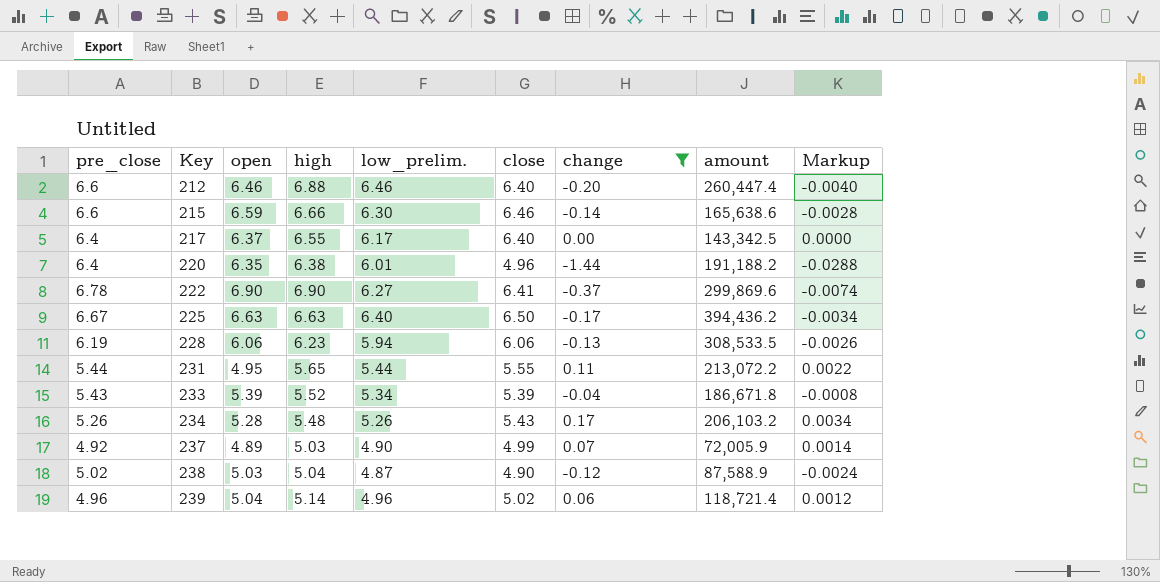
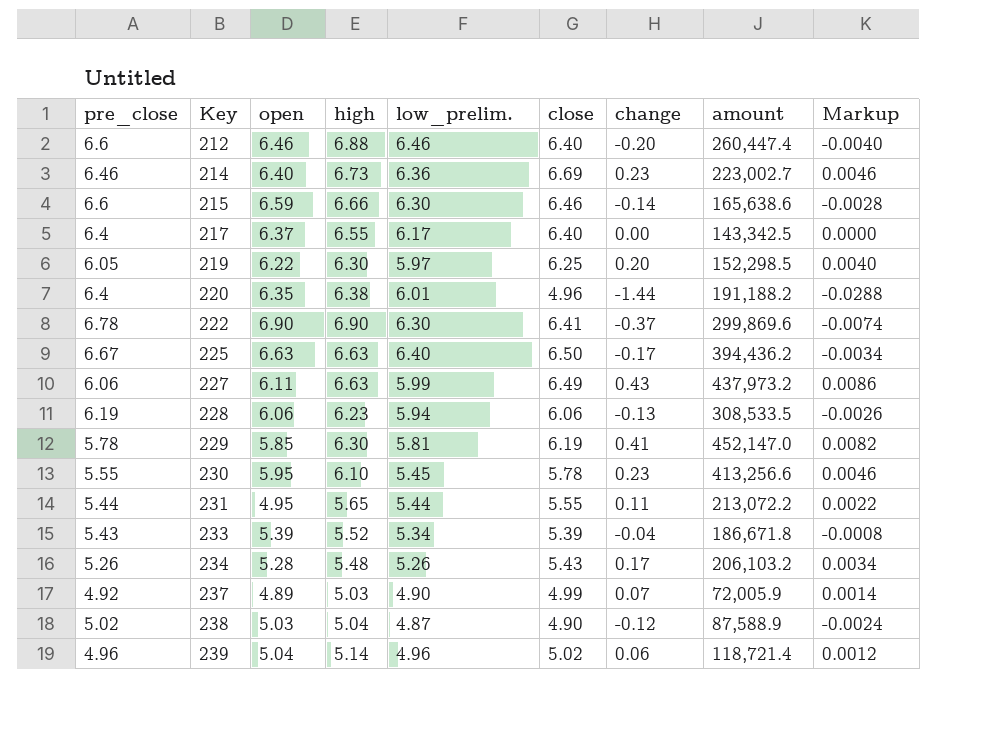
filter: change <= 0.17 -> none
222 | low_prelim.: 6.27 -> 6.30

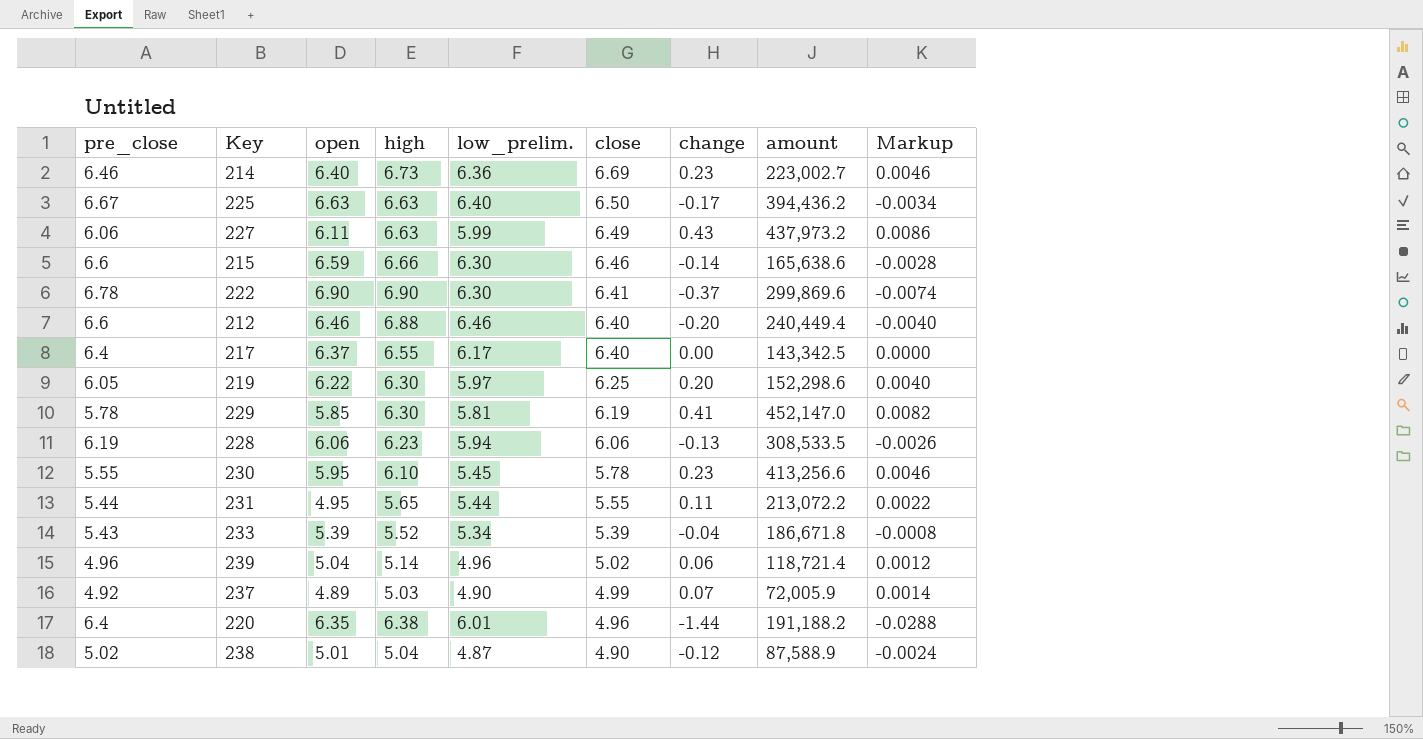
row order: Key ascending -> close descending
row 234: 5.26 | 5.28 | 5.48 | 5.26 | 5.43 | 0.17 | 206,103.2 | 0.0034 -> none
212 | amount: 260,447.4 -> 240,449.4
219 | amount: 152,298.5 -> 152,298.6
238 | open: 5.03 -> 5.01

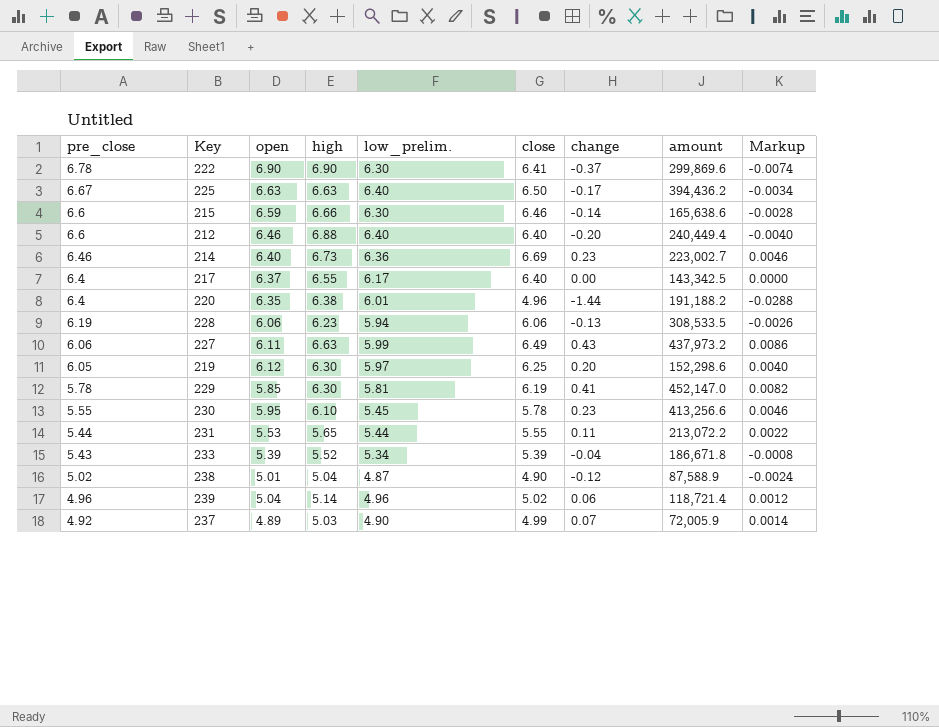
row order: close descending -> pre_close descending
212 | low_prelim.: 6.46 -> 6.40
219 | open: 6.22 -> 6.12
231 | open: 4.95 -> 5.53

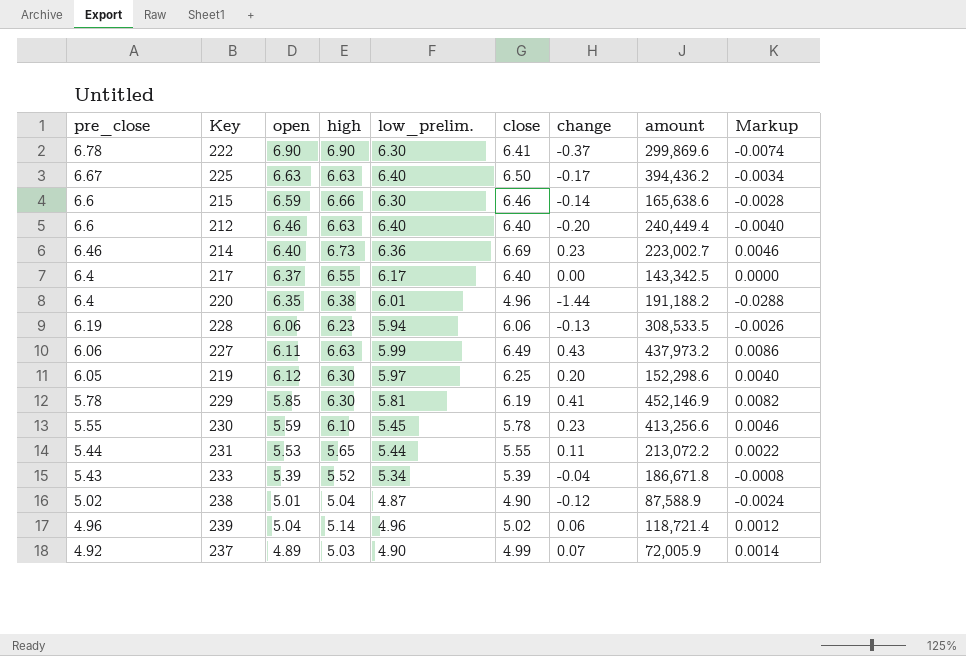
212 | high: 6.88 -> 6.63
229 | amount: 452,147.0 -> 452,146.9
230 | open: 5.95 -> 5.59

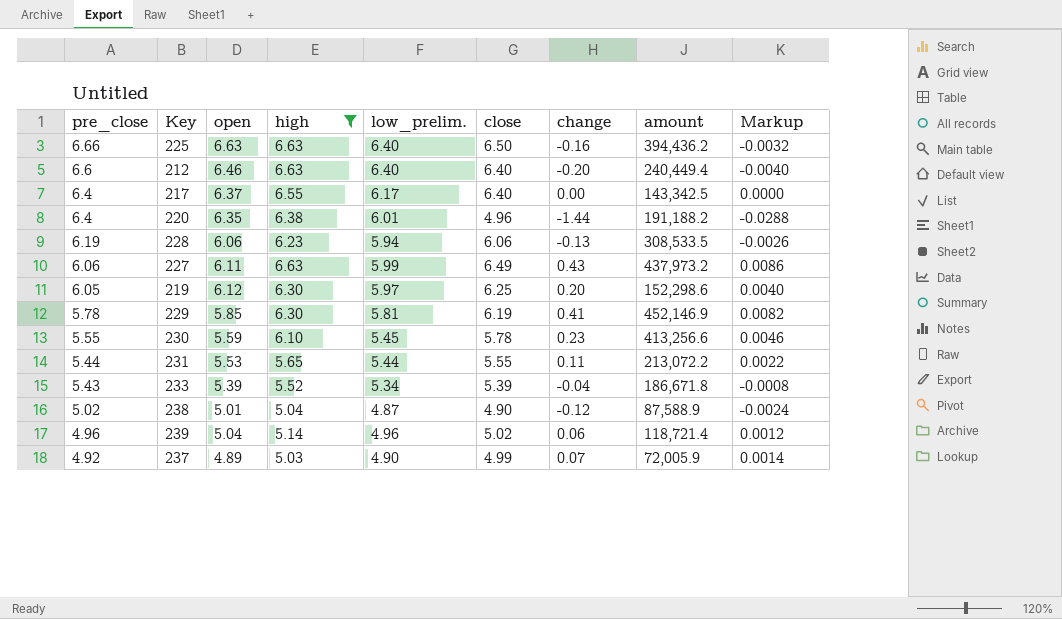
filter: none -> high <= 6.63
225 | pre_close: 6.67 -> 6.66
225 | change: -0.17 -> -0.16
225 | Markup: -0.0034 -> -0.0032

